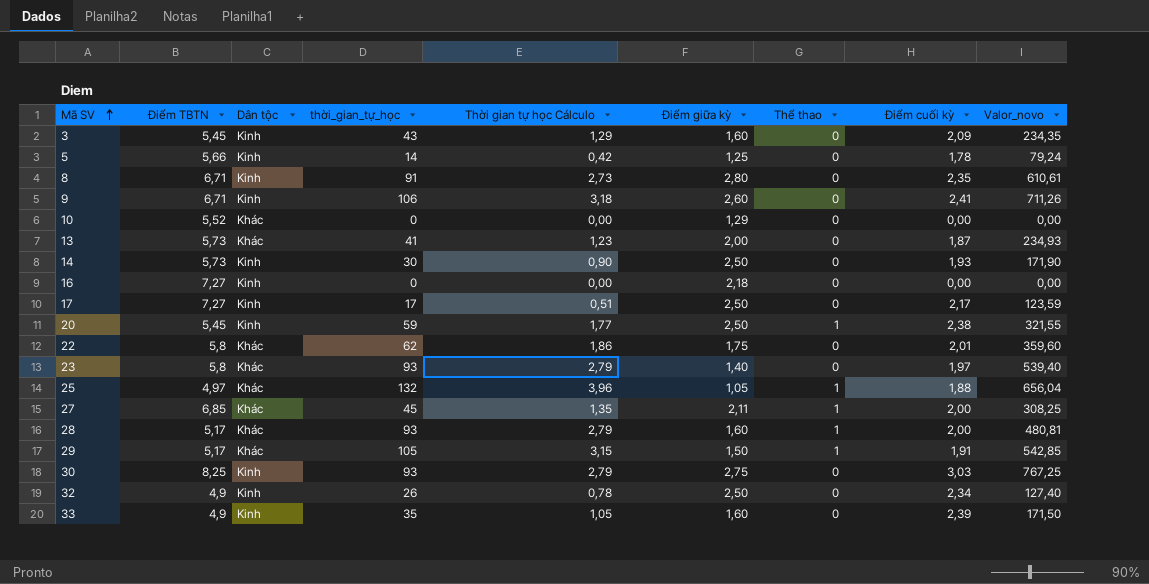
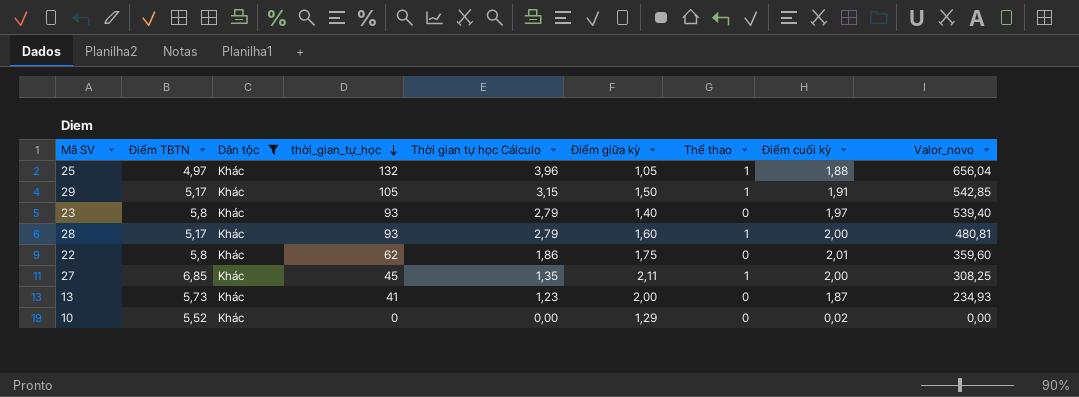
filter: none -> Dân tộc = Khác
row order: Mã SV ascending -> thời_gian_tự_học descending
10 | Điểm cuối kỳ: 0,00 -> 0,02

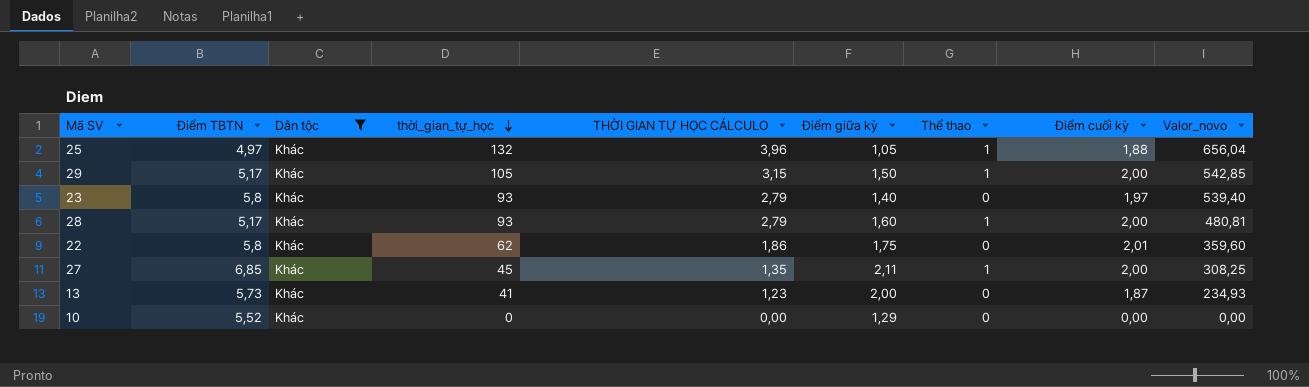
column name: Thời gian tự học Cálculo -> THỜI GIAN TỰ HỌC CÁLCULO
29 | Điểm cuối kỳ: 1,91 -> 2,00
10 | Điểm cuối kỳ: 0,02 -> 0,00

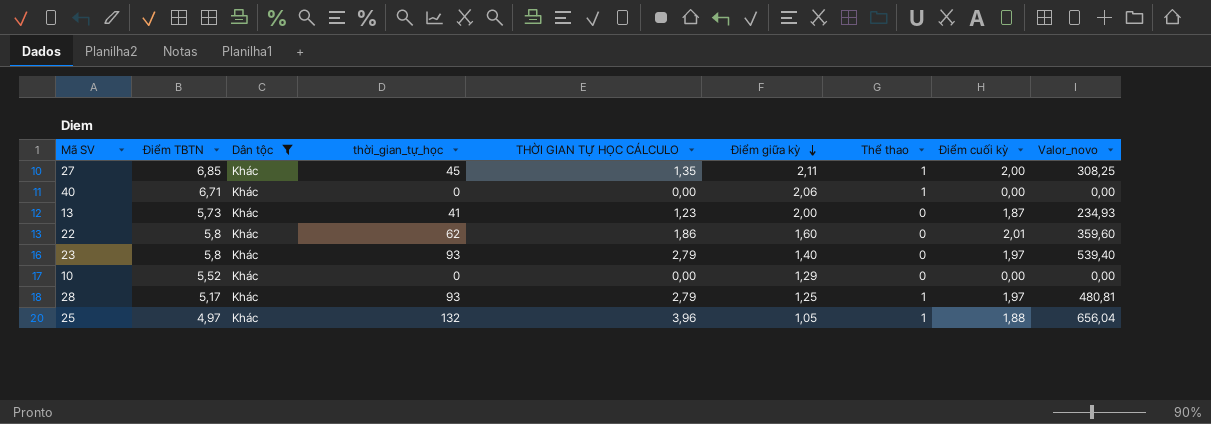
row order: thời_gian_tự_học descending -> Điểm giữa kỳ descending
row 29: 5,17 | Khác | 105 | 3,15 | 1,50 | 1 | 2,00 | 542,85 -> none
row 40: none -> 6,71 | Khác | 0 | 0,00 | 2,06 | 1 | 0,00 | 0,00
22 | Điểm giữa kỳ: 1,75 -> 1,60
28 | Điểm giữa kỳ: 1,60 -> 1,25
28 | Điểm cuối kỳ: 2,00 -> 1,97

